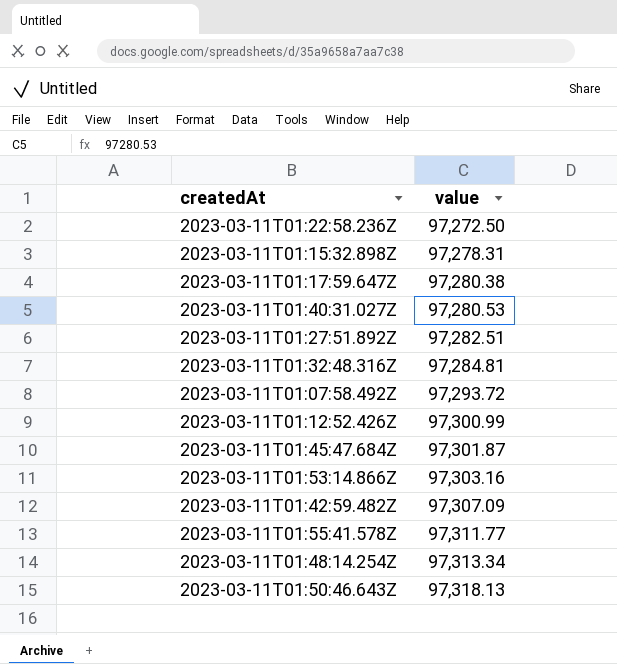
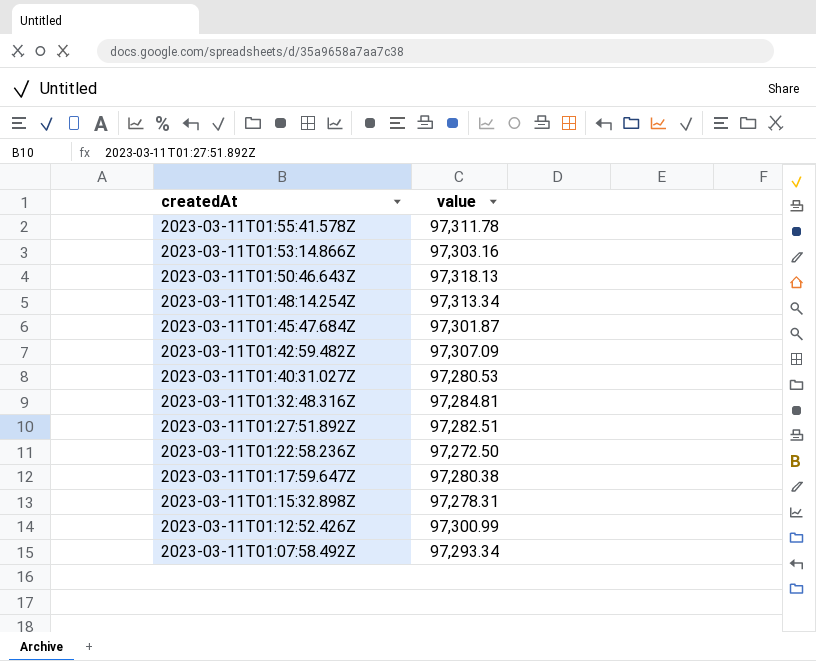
row order: value ascending -> createdAt descending
2023-03-11T01:55:41.578Z | value: 97,311.77 -> 97,311.78
2023-03-11T01:07:58.492Z | value: 97,293.72 -> 97,293.34

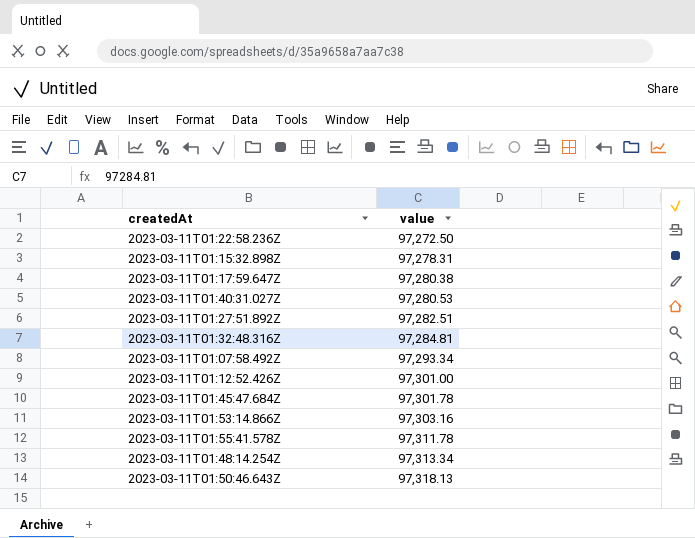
row order: createdAt descending -> value ascending
row 2023-03-11T01:42:59.482Z: 97,307.09 -> none
2023-03-11T01:12:52.426Z | value: 97,300.99 -> 97,301.00
2023-03-11T01:45:47.684Z | value: 97,301.87 -> 97,301.78

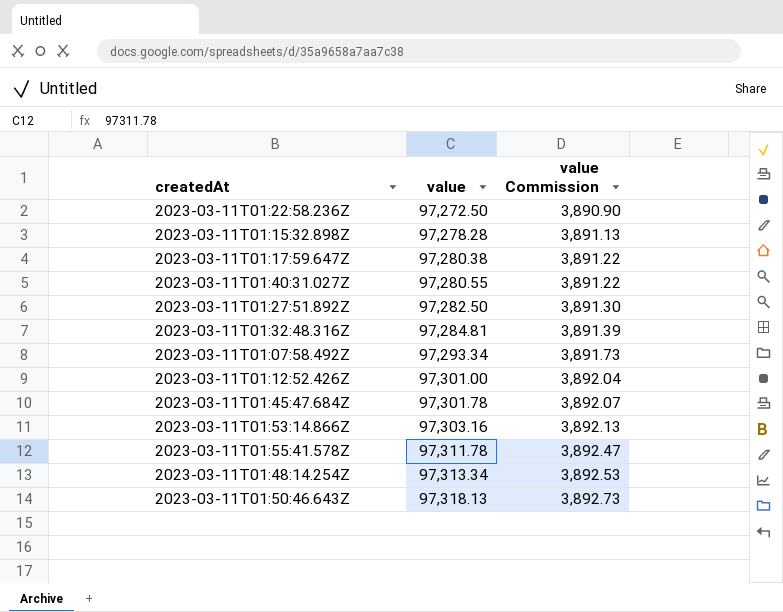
column value Commission | formula: none -> [value] * 0.04
2023-03-11T01:15:32.898Z | value: 97,278.31 -> 97,278.28
2023-03-11T01:40:31.027Z | value: 97,280.53 -> 97,280.55
2023-03-11T01:27:51.892Z | value: 97,282.51 -> 97,282.50

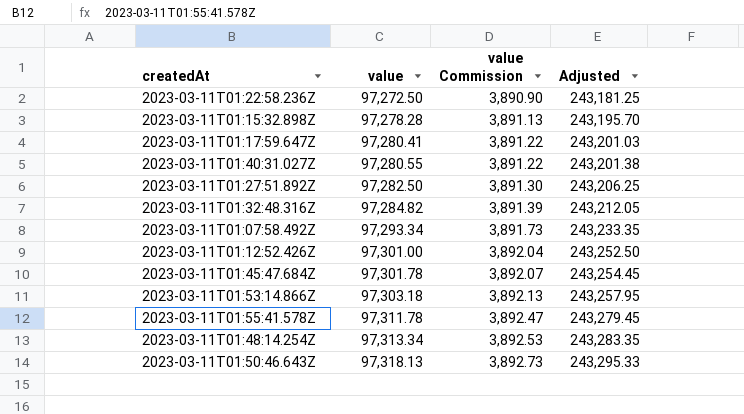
column Adjusted | formula: none -> [value] * 2.5
2023-03-11T01:17:59.647Z | value: 97,280.38 -> 97,280.41
2023-03-11T01:32:48.316Z | value: 97,284.81 -> 97,284.82
2023-03-11T01:53:14.866Z | value: 97,303.16 -> 97,303.18

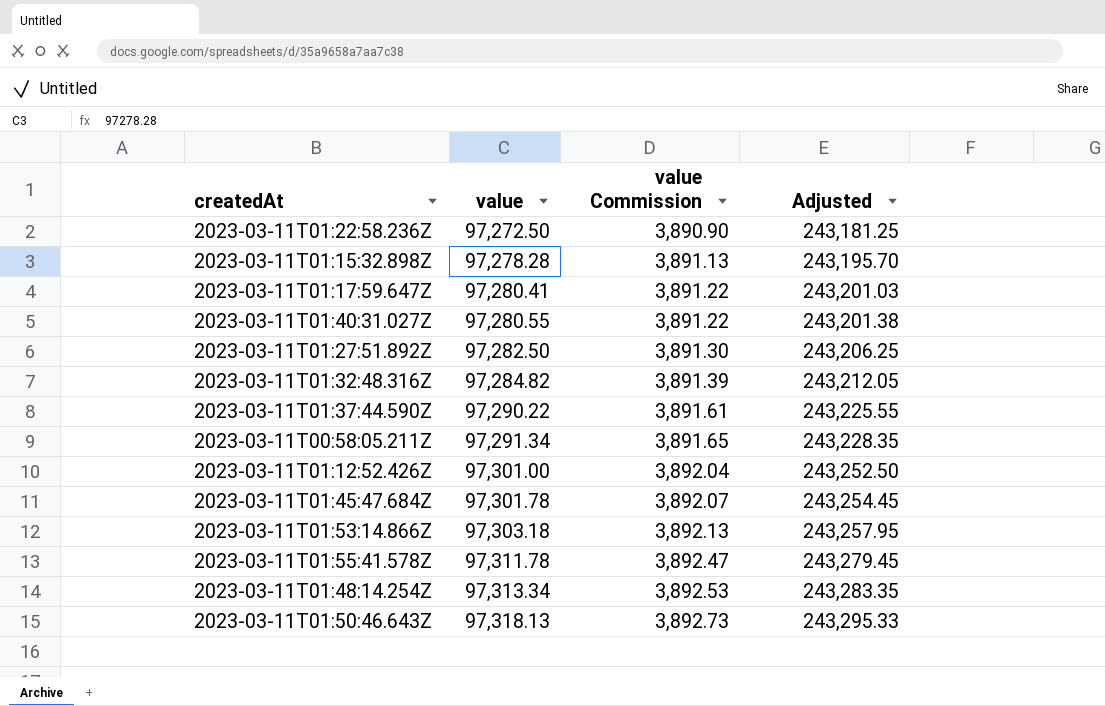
row 2023-03-11T01:07:58.492Z: 97,293.34 | 3,891.73 | 243,233.35 -> none
row 2023-03-11T01:37:44.590Z: none -> 97,290.22 | 3,891.61 | 243,225.55
row 2023-03-11T00:58:05.211Z: none -> 97,291.34 | 3,891.65 | 243,228.35

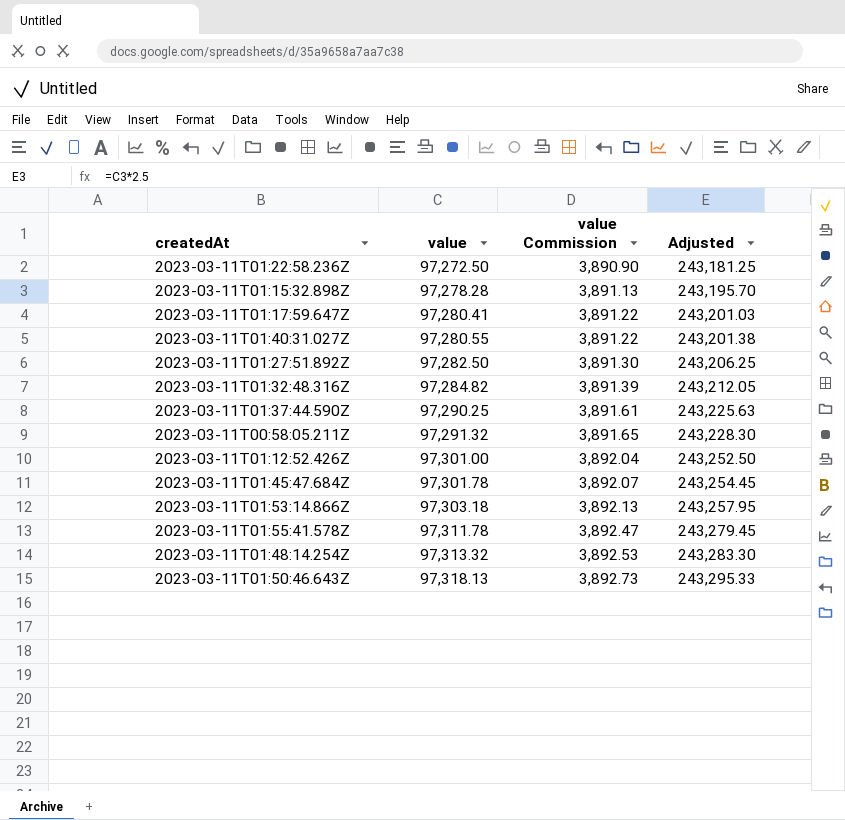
2023-03-11T01:37:44.590Z | value: 97,290.22 -> 97,290.25
2023-03-11T01:37:44.590Z | Adjusted: 243,225.55 -> 243,225.63
2023-03-11T00:58:05.211Z | value: 97,291.34 -> 97,291.32
2023-03-11T00:58:05.211Z | Adjusted: 243,228.35 -> 243,228.30
2023-03-11T01:48:14.254Z | value: 97,313.34 -> 97,313.32
2023-03-11T01:48:14.254Z | Adjusted: 243,283.35 -> 243,283.30

